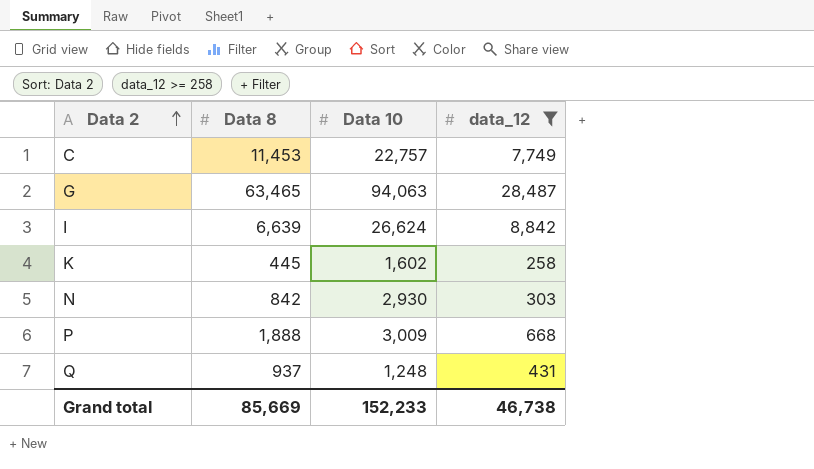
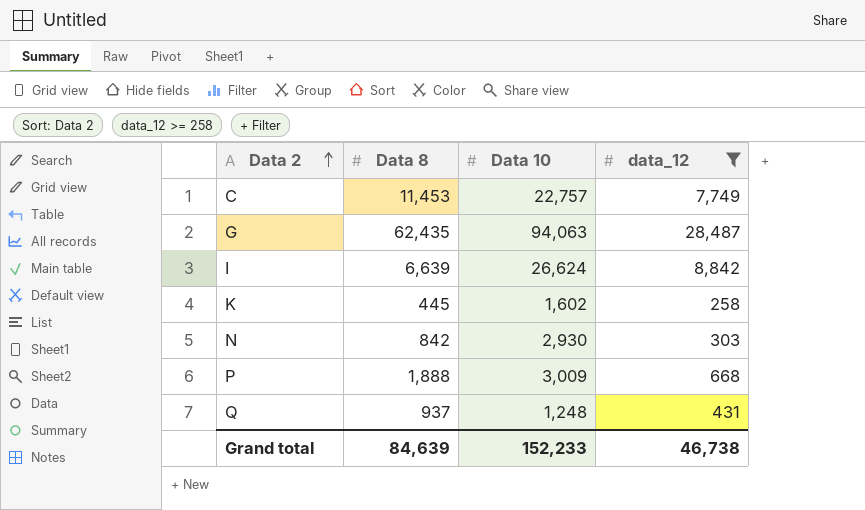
G | Data 8: 63,465 -> 62,435
Grand total | Data 8: 85,669 -> 84,639

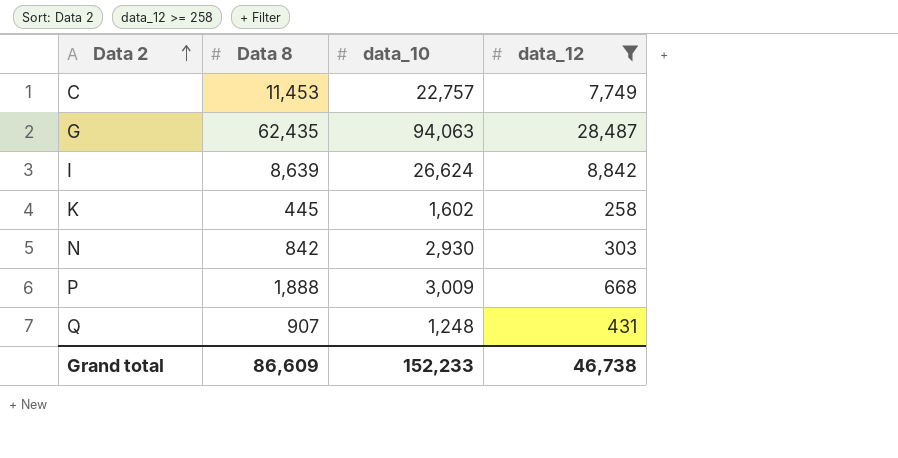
column name: Data 10 -> data_10
I | Data 8: 6,639 -> 8,639
Q | Data 8: 937 -> 907
Grand total | Data 8: 84,639 -> 86,609

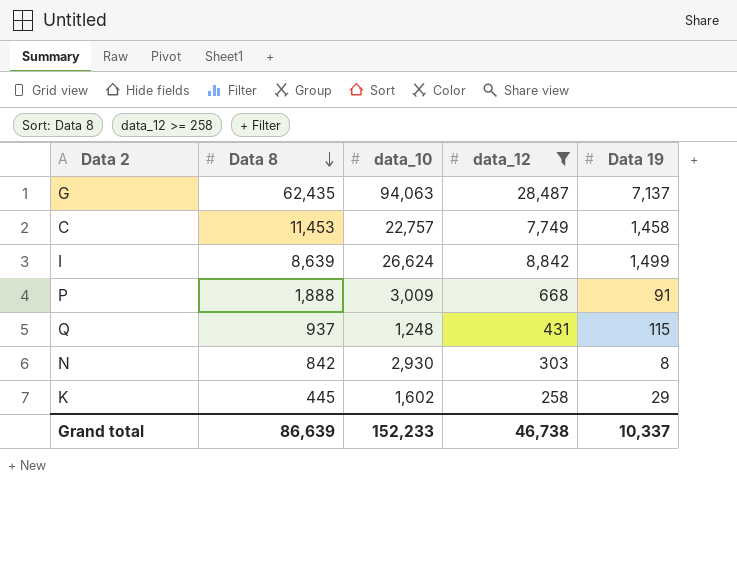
row order: Data 2 ascending -> Data 8 descending
column Data 19 | position: none -> 5
Q | Data 8: 907 -> 937
Grand total | Data 8: 86,609 -> 86,639

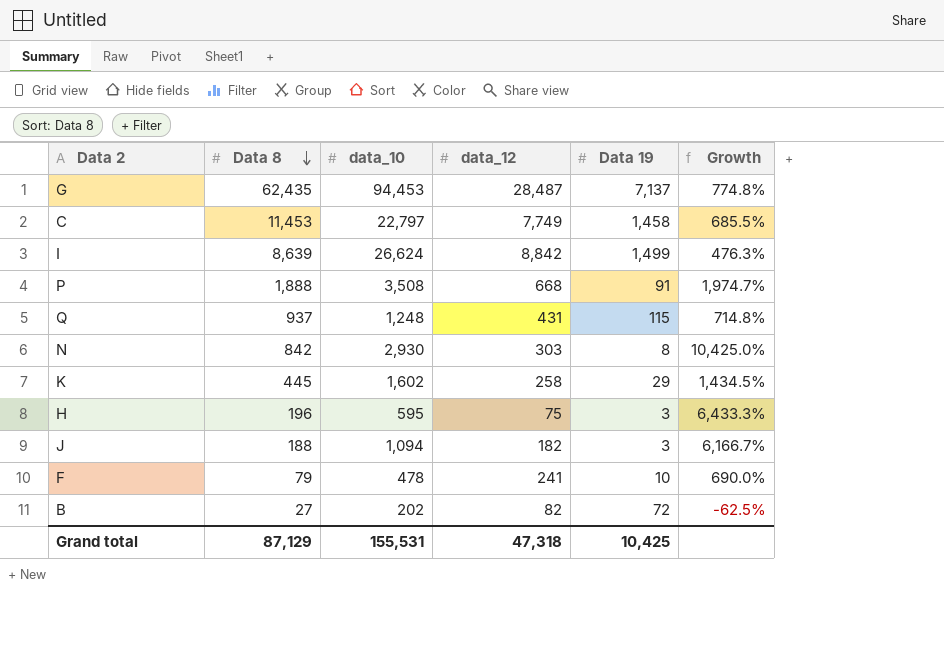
filter: data_12 >= 258 -> none
column Growth | formula: none -> ([Data 8] - [Data 19]) / [Data 19]
G | data_10: 94,063 -> 94,453
C | data_10: 22,757 -> 22,797
P | data_10: 3,009 -> 3,508
Grand total | Data 8: 86,639 -> 87,129
Grand total | data_10: 152,233 -> 155,531
Grand total | data_12: 46,738 -> 47,318
Grand total | Data 19: 10,337 -> 10,425

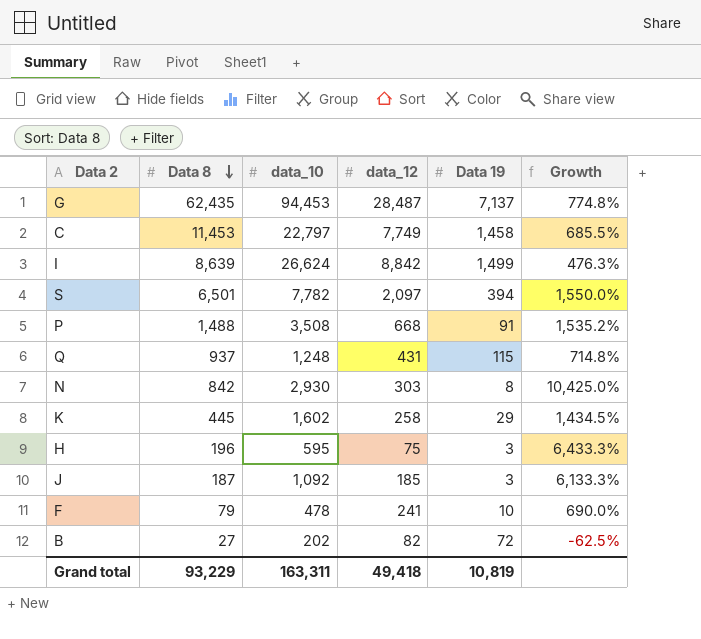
row S: none -> 6,501 | 7,782 | 2,097 | 394 | 1,550.0%
P | Data 8: 1,888 -> 1,488
P | Growth: 1,974.7% -> 1,535.2%
J | Data 8: 188 -> 187
J | data_10: 1,094 -> 1,092
J | data_12: 182 -> 185
J | Growth: 6,166.7% -> 6,133.3%
Grand total | Data 8: 87,129 -> 93,229
Grand total | data_10: 155,531 -> 163,311
Grand total | data_12: 47,318 -> 49,418
Grand total | Data 19: 10,425 -> 10,819

